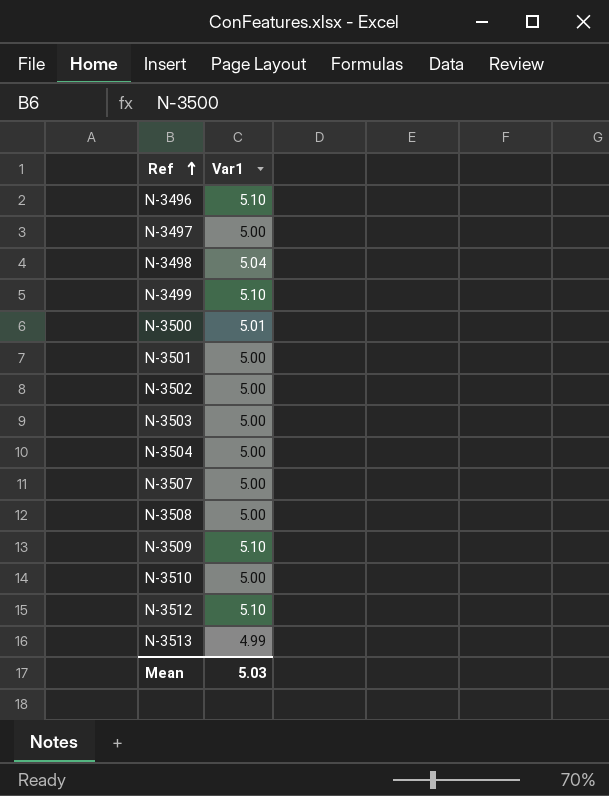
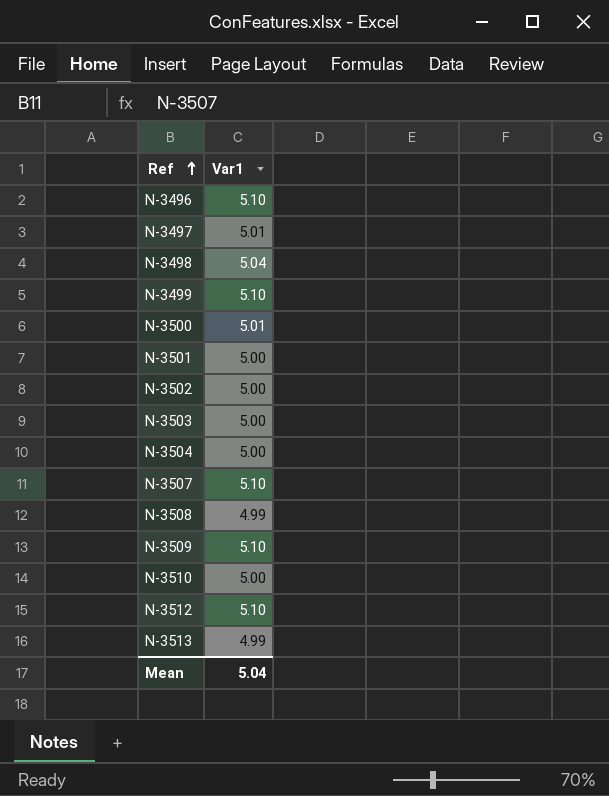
N-3497 | Var1: 5.00 -> 5.01
N-3507 | Var1: 5.00 -> 5.10
N-3508 | Var1: 5.00 -> 4.99
Mean | Var1: 5.03 -> 5.04

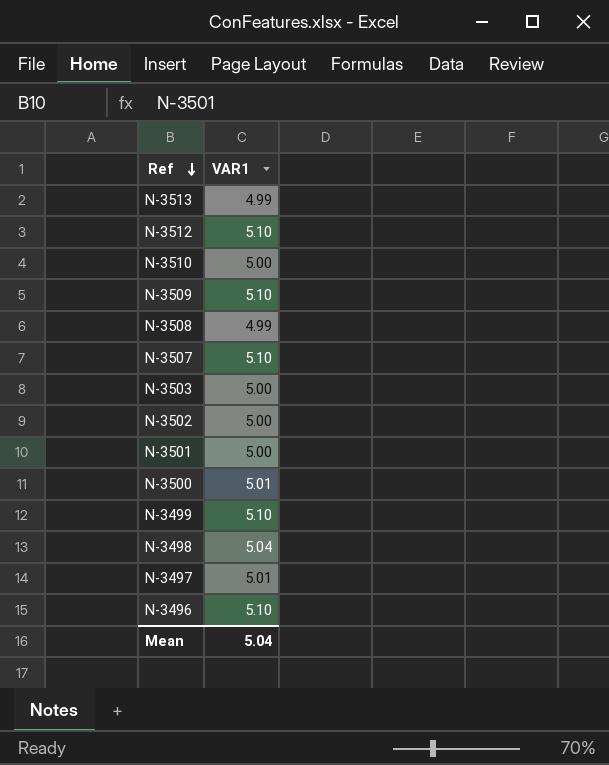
row order: Ref ascending -> Ref descending
column name: Var1 -> VAR1
row N-3504: 5.00 -> none

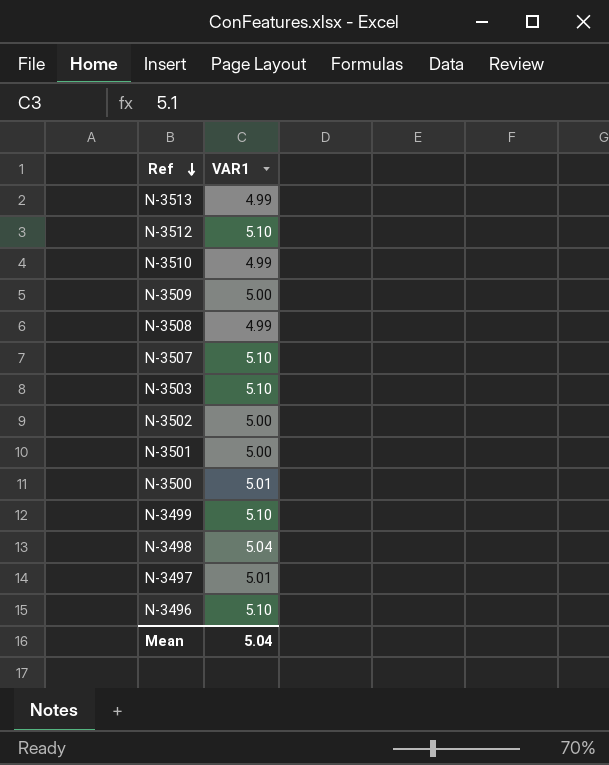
N-3510 | VAR1: 5.00 -> 4.99
N-3509 | VAR1: 5.10 -> 5.00
N-3503 | VAR1: 5.00 -> 5.10

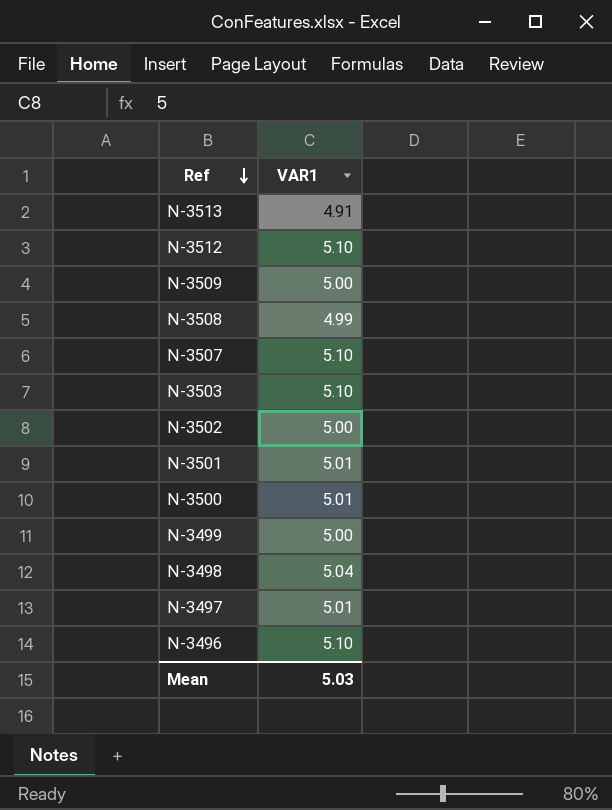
row N-3510: 4.99 -> none
N-3513 | VAR1: 4.99 -> 4.91
N-3501 | VAR1: 5.00 -> 5.01
N-3499 | VAR1: 5.10 -> 5.00
Mean | VAR1: 5.04 -> 5.03

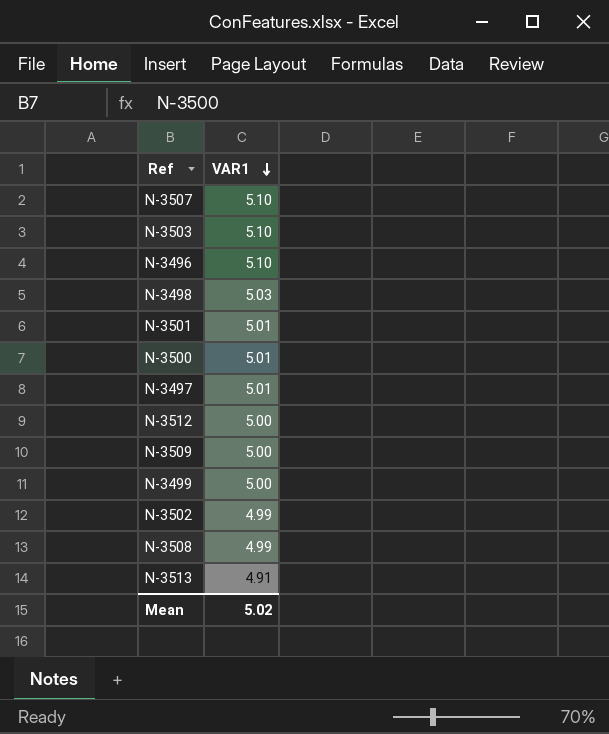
row order: Ref descending -> VAR1 descending
N-3498 | VAR1: 5.04 -> 5.03
N-3512 | VAR1: 5.10 -> 5.00
N-3502 | VAR1: 5.00 -> 4.99
Mean | VAR1: 5.03 -> 5.02

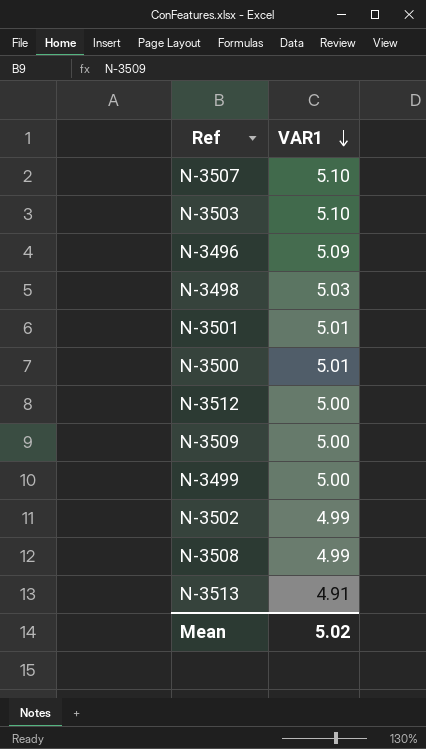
row N-3497: 5.01 -> none
N-3496 | VAR1: 5.10 -> 5.09

